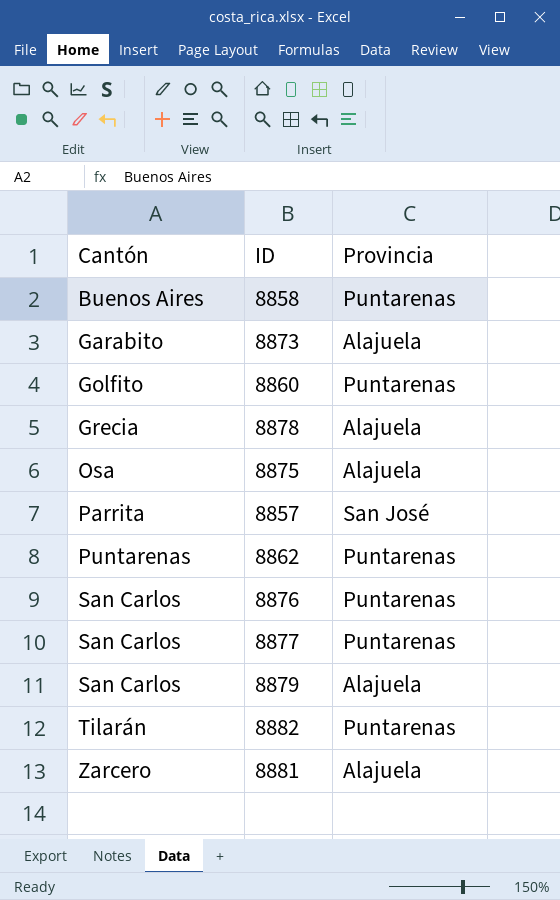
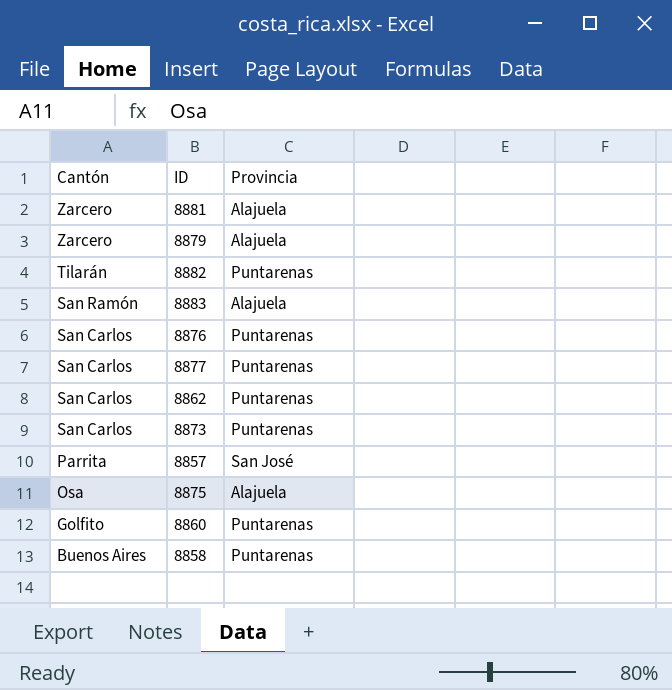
row order: Cantón ascending -> Cantón descending
row 8878: Grecia | Alajuela -> none
8879 | Cantón: San Carlos -> Zarcero
row 8883: none -> San Ramón | Alajuela
8862 | Cantón: Puntarenas -> San Carlos
8873 | Cantón: Garabito -> San Carlos
8873 | Provincia: Alajuela -> Puntarenas

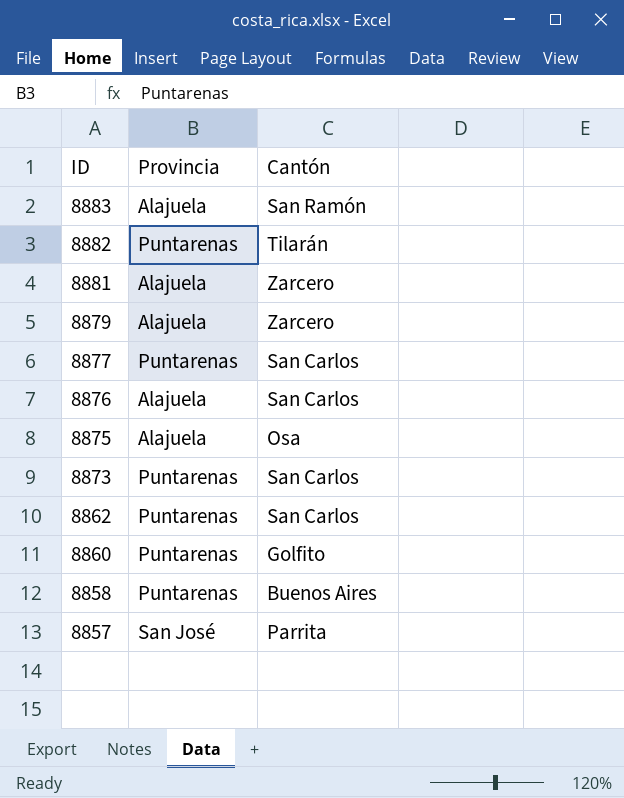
row order: Cantón descending -> ID descending
column Cantón | position: 1 -> 3
8876 | Provincia: Puntarenas -> Alajuela

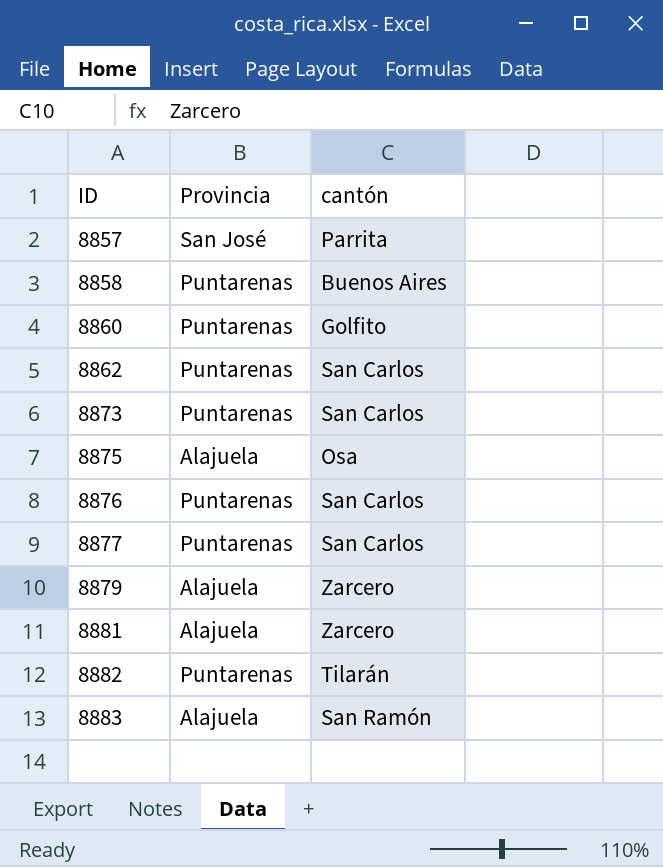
row order: ID descending -> ID ascending
column name: Cantón -> cantón
8876 | Provincia: Alajuela -> Puntarenas

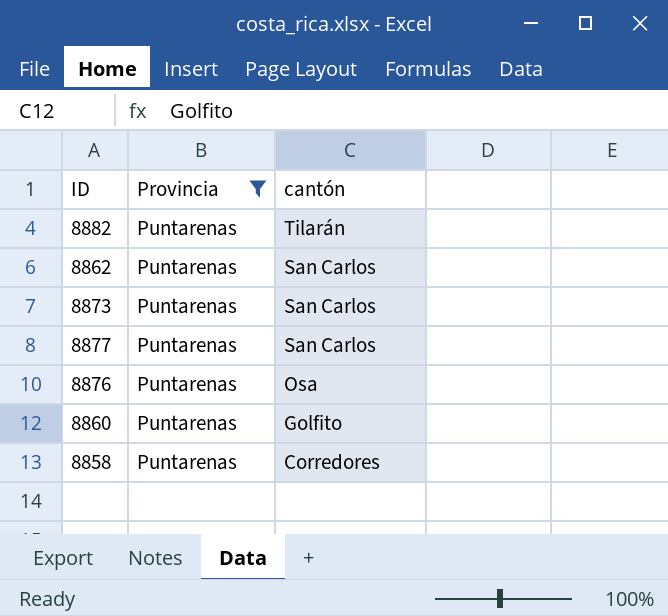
filter: none -> Provincia = Puntarenas
row order: ID ascending -> cantón descending
8876 | cantón: San Carlos -> Osa
8858 | cantón: Buenos Aires -> Corredores

